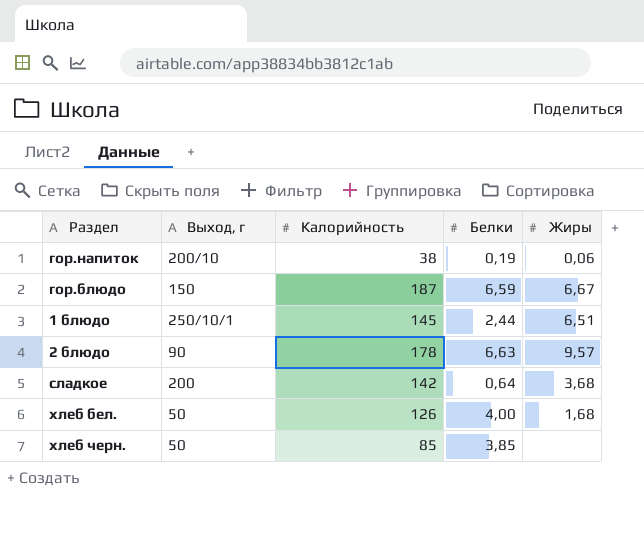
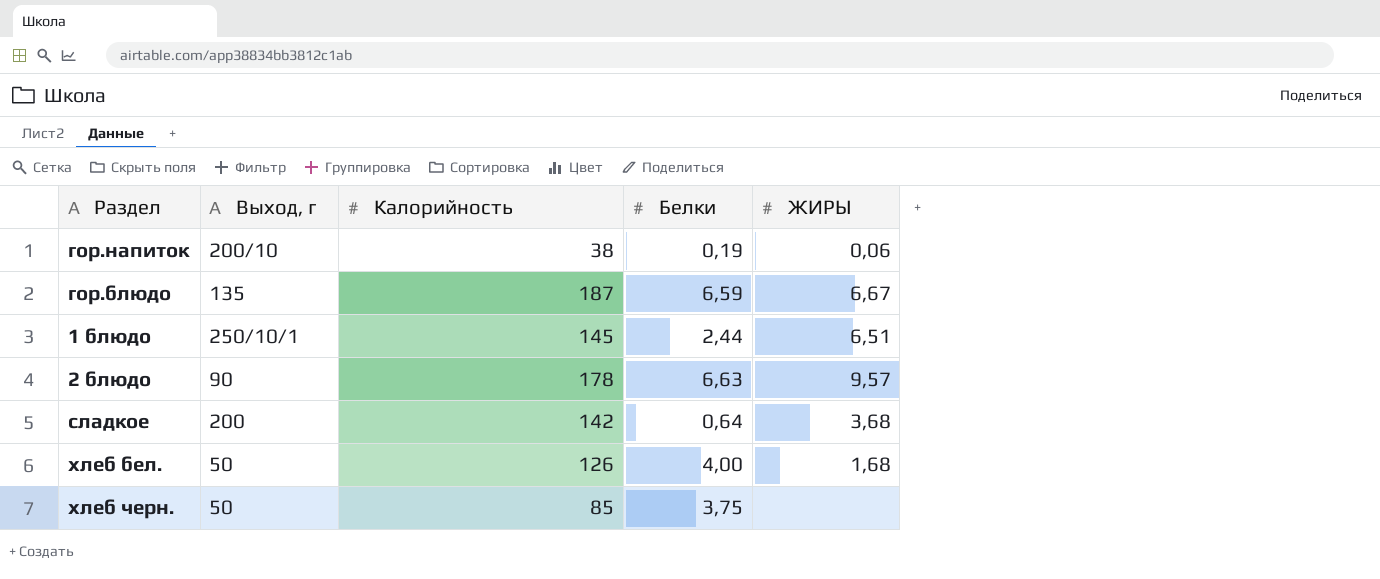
column name: Жиры -> ЖИРЫ
гор.блюдо | Выход, г: 150 -> 135
хлеб черн. | Белки: 3,85 -> 3,75

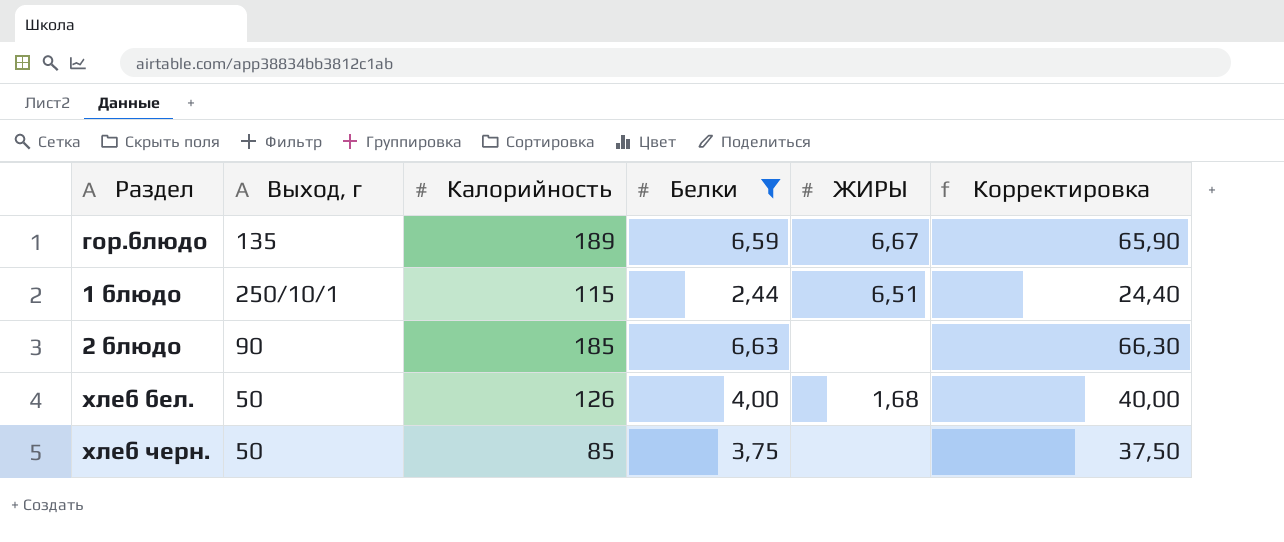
filter: none -> Белки >= 2,44
column Корректировка | formula: none -> [Белки] * 10
гор.блюдо | Калорийность: 187 -> 189
1 блюдо | Калорийность: 145 -> 115
2 блюдо | Калорийность: 178 -> 185
2 блюдо | ЖИРЫ: 9,57 -> none

